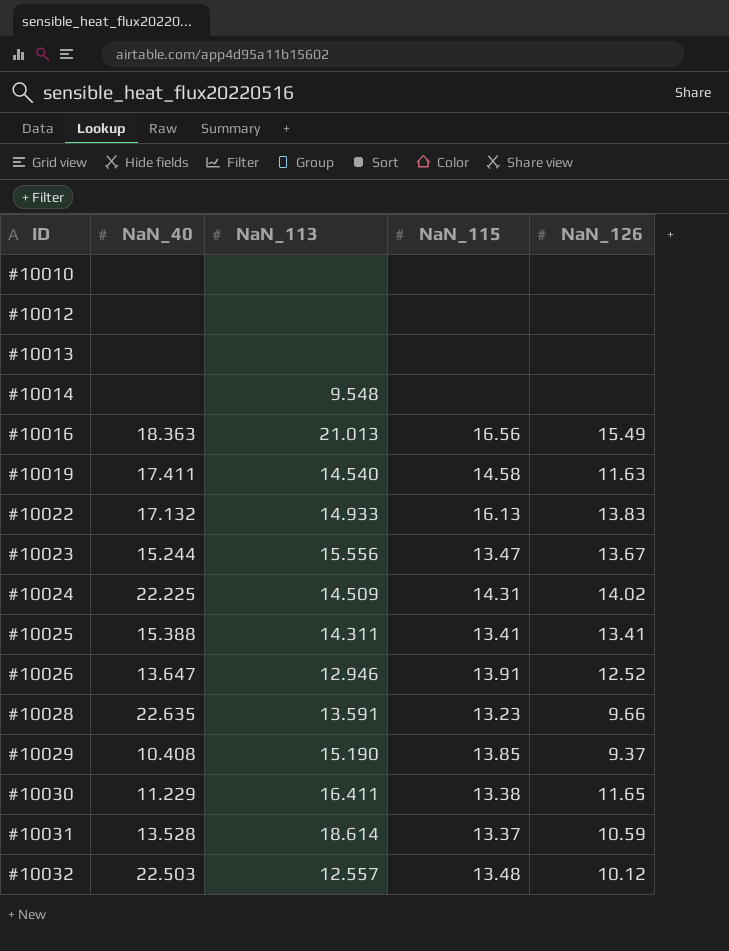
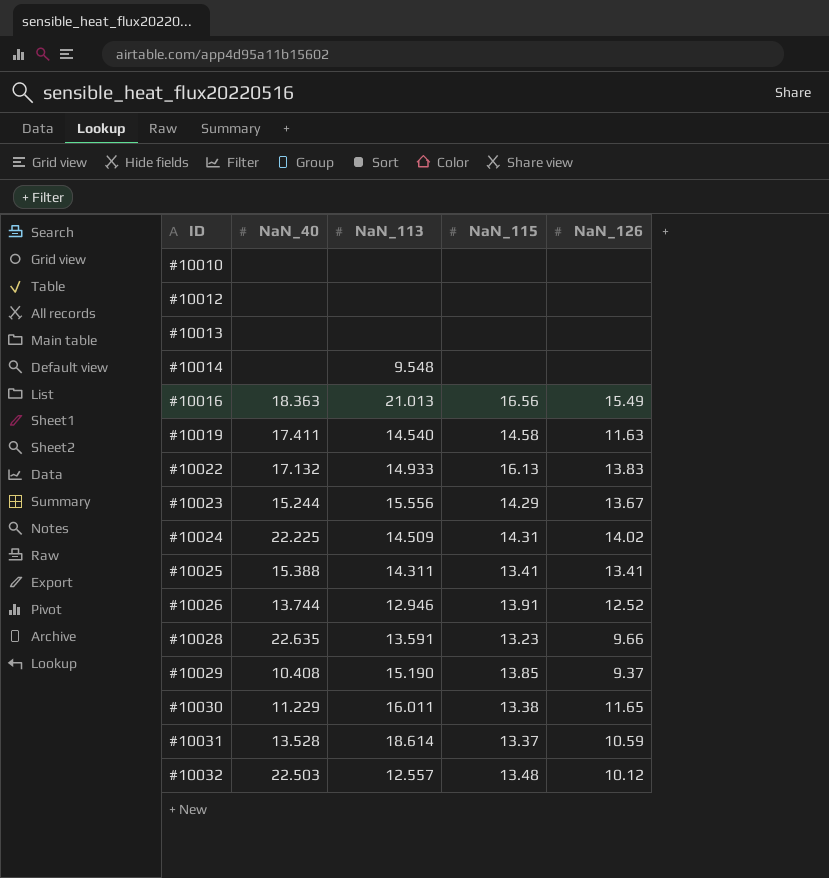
#10023 | NaN_115: 13.47 -> 14.29
#10026 | NaN_40: 13.647 -> 13.744
#10030 | NaN_113: 16.411 -> 16.011

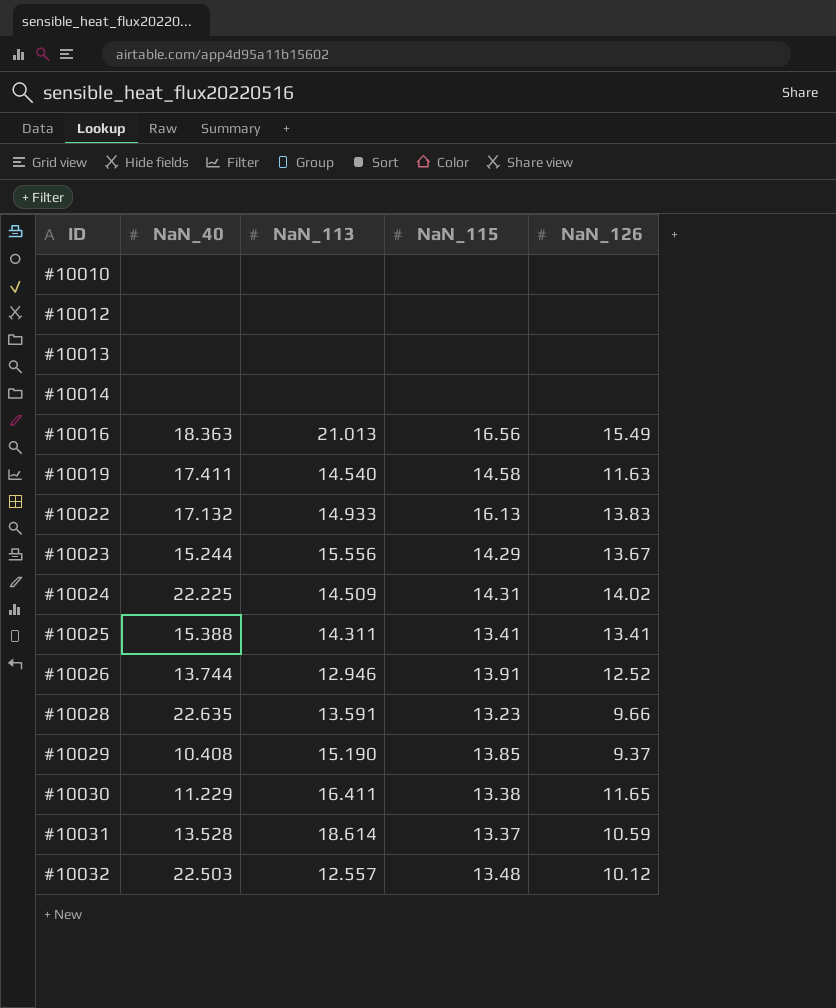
#10014 | NaN_113: 9.548 -> none
#10030 | NaN_113: 16.011 -> 16.411

